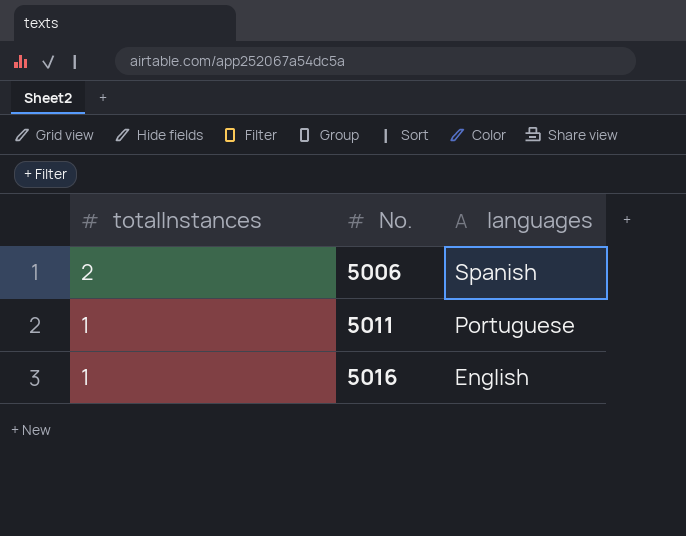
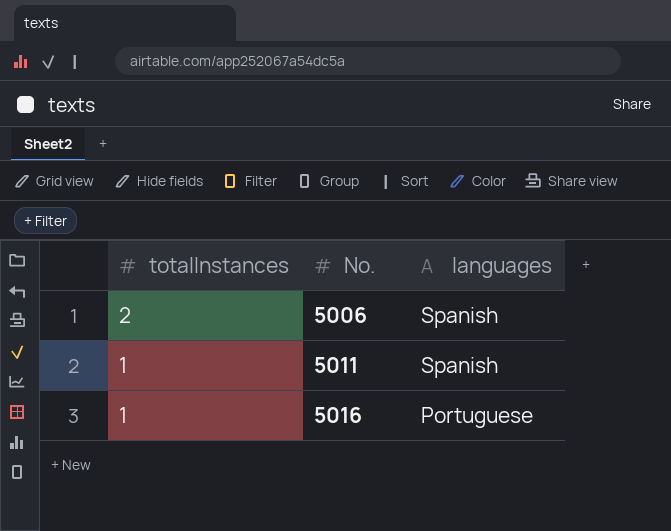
5011 | languages: Portuguese -> Spanish
5016 | languages: English -> Portuguese

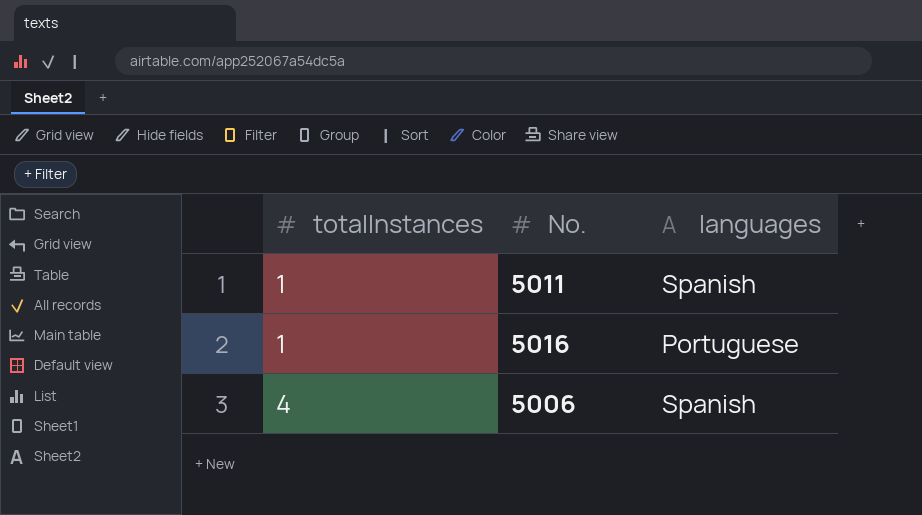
row order: totalInstances descending -> totalInstances ascending
5006 | totalInstances: 2 -> 4

